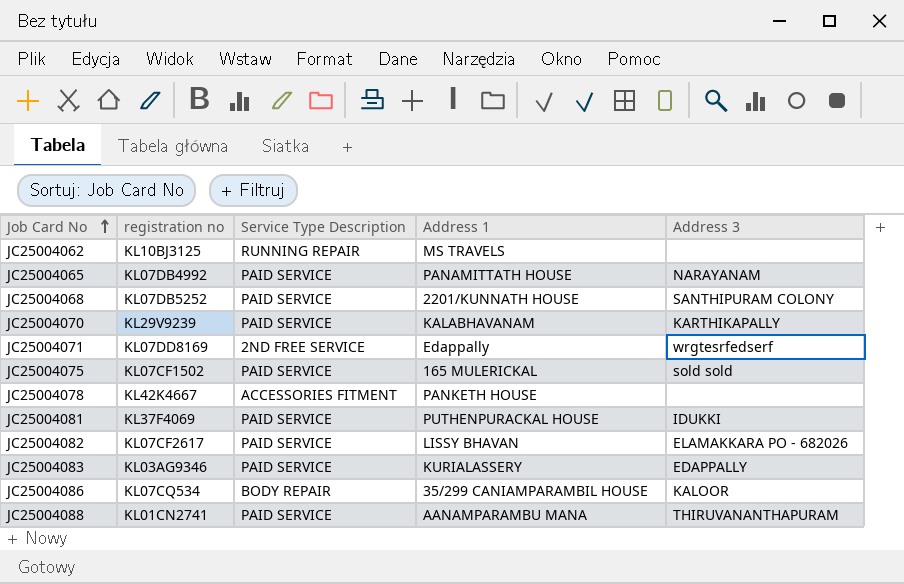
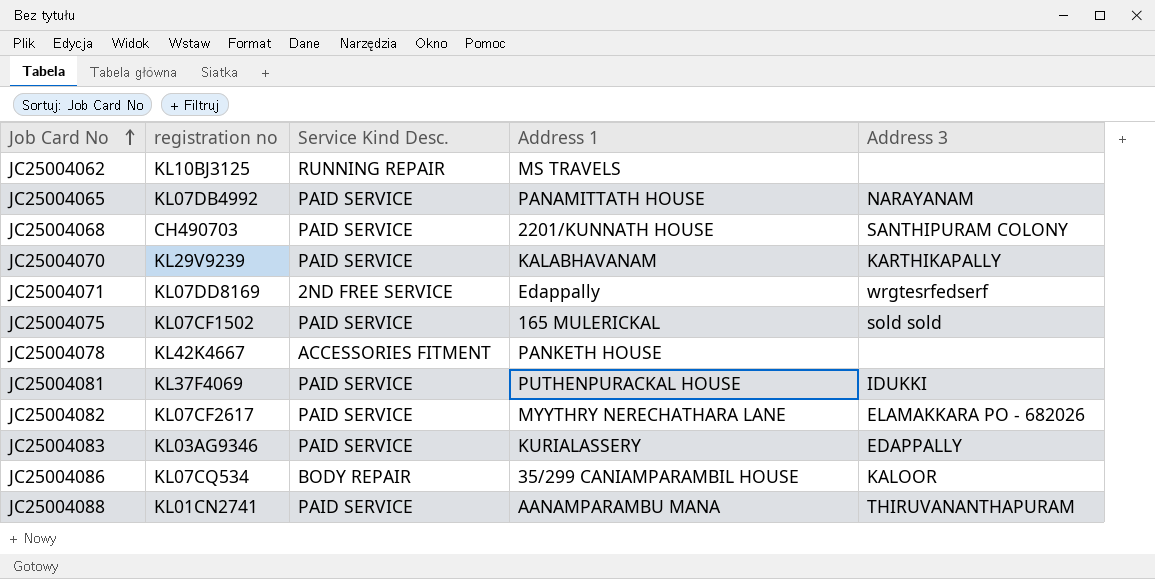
column name: Service Type Description -> Service Kind Desc.
JC25004068 | registration no: KL07DB5252 -> CH490703
JC25004082 | Address 1: LISSY BHAVAN -> MYYTHRY NERECHATHARA LANE

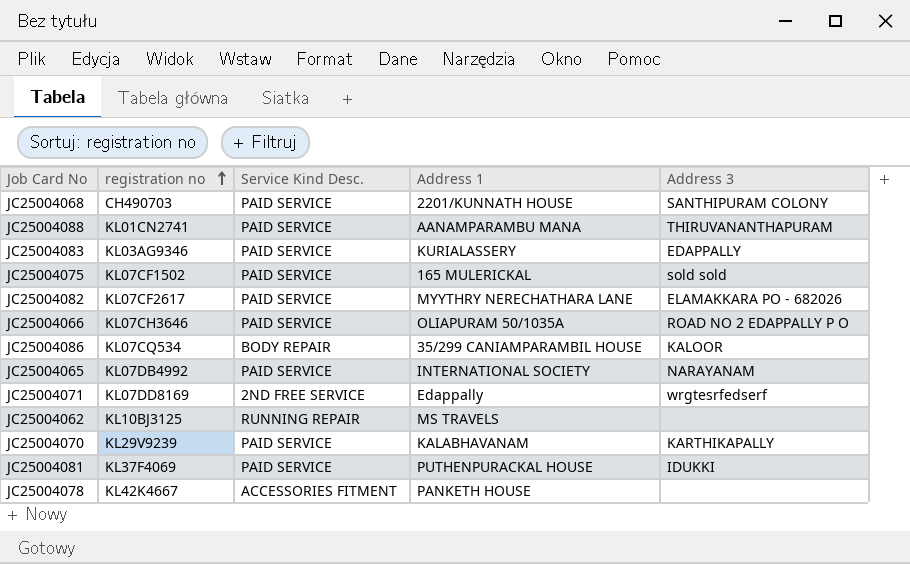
row order: Job Card No ascending -> registration no ascending
row JC25004066: none -> KL07CH3646 | PAID SERVICE | OLIAPURAM 50/1035A | ROAD NO 2 EDAPPALLY P O
JC25004065 | Address 1: PANAMITTATH HOUSE -> INTERNATIONAL SOCIETY

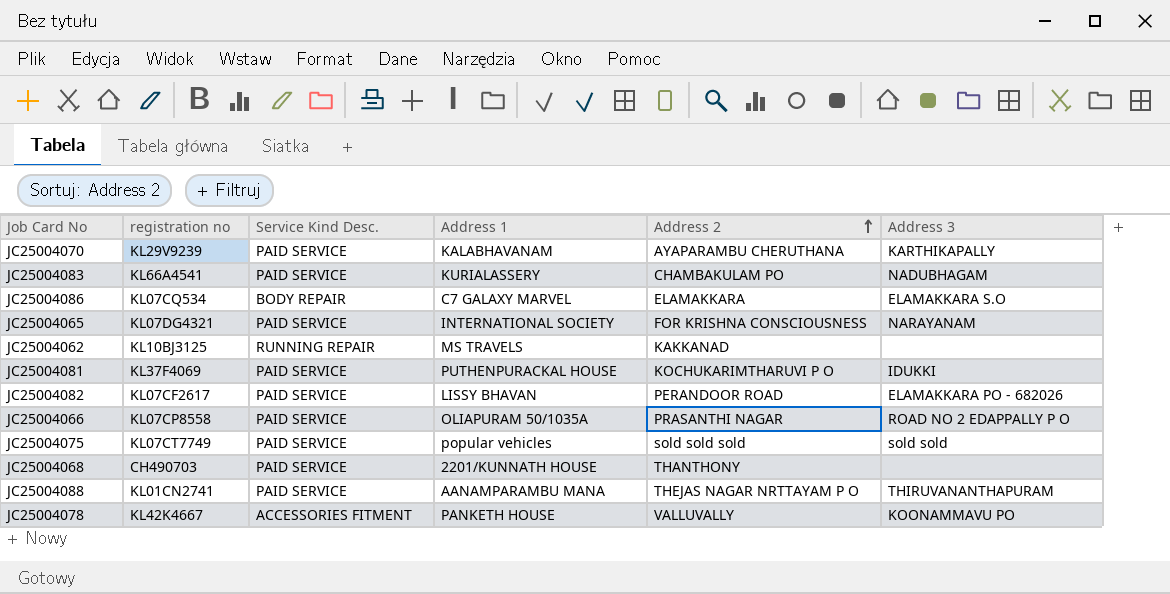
row order: registration no ascending -> Address 2 ascending
column Address 2 | position: none -> 5
row JC25004071: KL07DD8169 | 2ND FREE SERVICE | Edappally | wrgtesrfedserf -> none
JC25004083 | registration no: KL03AG9346 -> KL66A4541
JC25004083 | Address 3: EDAPPALLY -> NADUBHAGAM
JC25004086 | Address 1: 35/299 CANIAMPARAMBIL HOUSE -> C7 GALAXY MARVEL
JC25004086 | Address 3: KALOOR -> ELAMAKKARA S.O
JC25004065 | registration no: KL07DB4992 -> KL07DG4321
JC25004082 | Address 1: MYYTHRY NERECHATHARA LANE -> LISSY BHAVAN
JC25004066 | registration no: KL07CH3646 -> KL07CP8558
JC25004075 | registration no: KL07CF1502 -> KL07CT7749
JC25004075 | Address 1: 165 MULERICKAL -> popular vehicles
JC25004068 | Address 3: SANTHIPURAM COLONY -> none
JC25004078 | Address 3: none -> KOONAMMAVU PO

